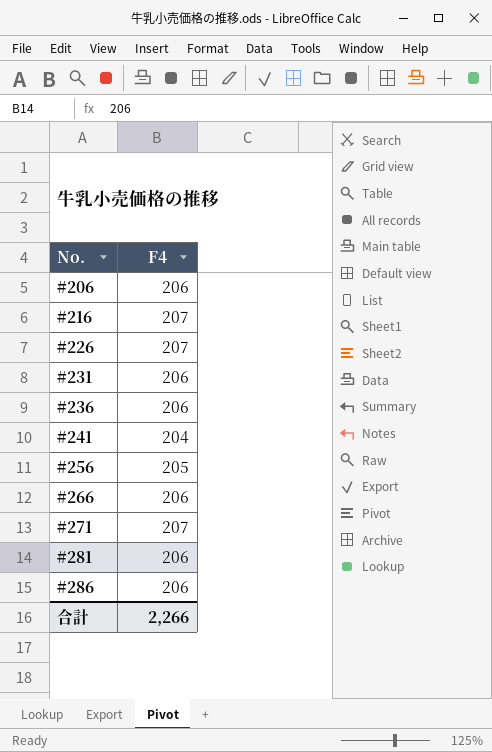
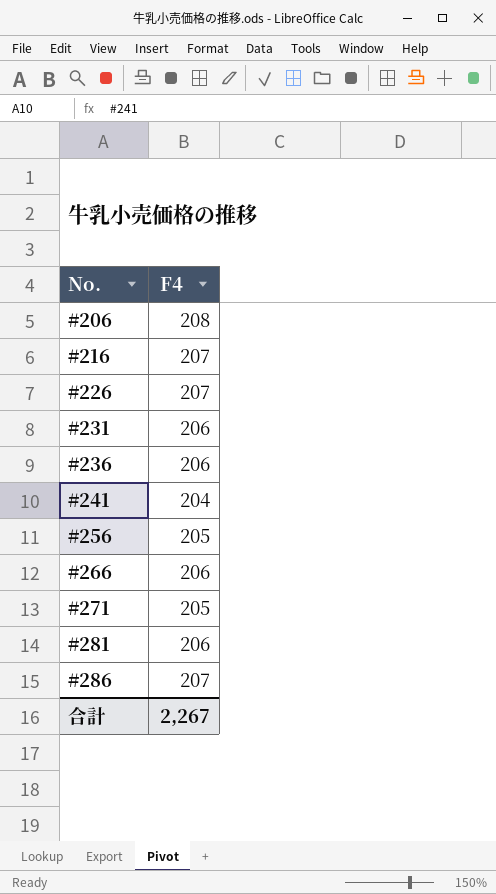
#206 | F4: 206 -> 208
#271 | F4: 207 -> 205
#286 | F4: 206 -> 207
合計 | F4: 2,266 -> 2,267

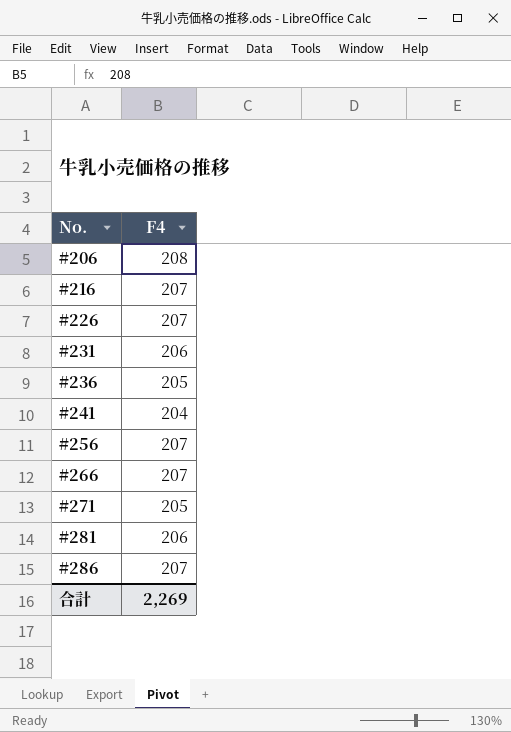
#236 | F4: 206 -> 205
#256 | F4: 205 -> 207
#266 | F4: 206 -> 207
合計 | F4: 2,267 -> 2,269

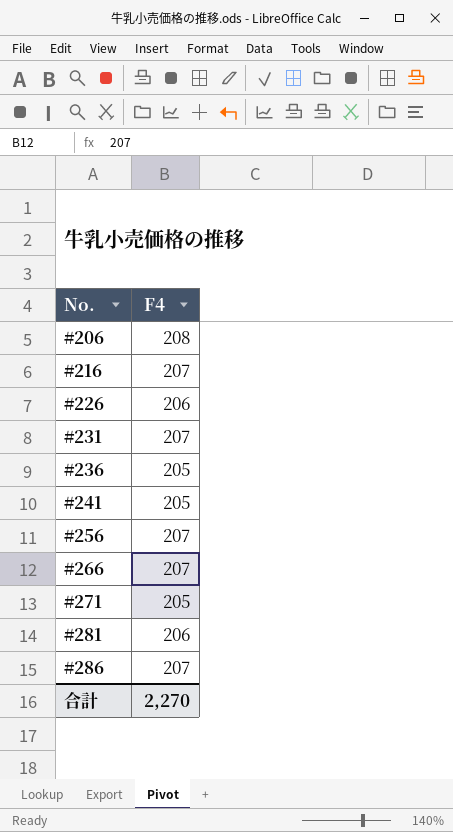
#226 | F4: 207 -> 206
#231 | F4: 206 -> 207
#241 | F4: 204 -> 205
合計 | F4: 2,269 -> 2,270

